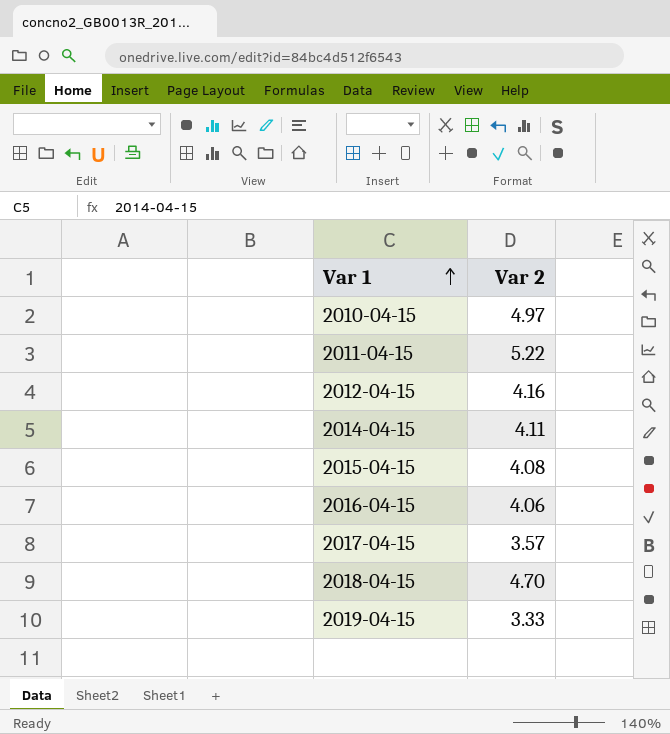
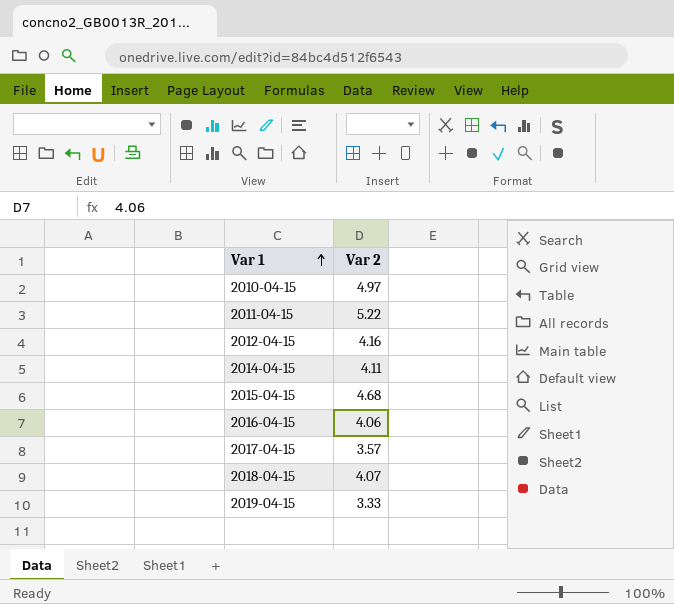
2015-04-15 | Var 2: 4.08 -> 4.68
2018-04-15 | Var 2: 4.70 -> 4.07

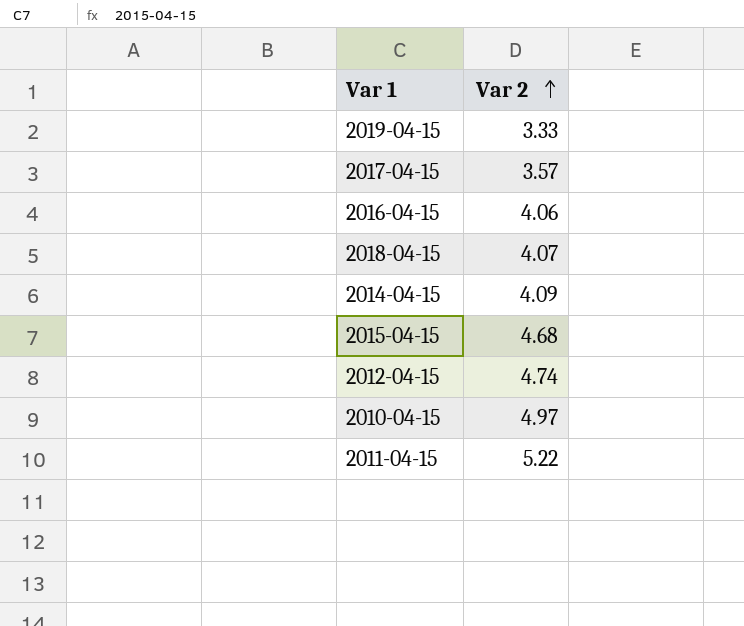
row order: Var 1 ascending -> Var 2 ascending
2014-04-15 | Var 2: 4.11 -> 4.09
2012-04-15 | Var 2: 4.16 -> 4.74

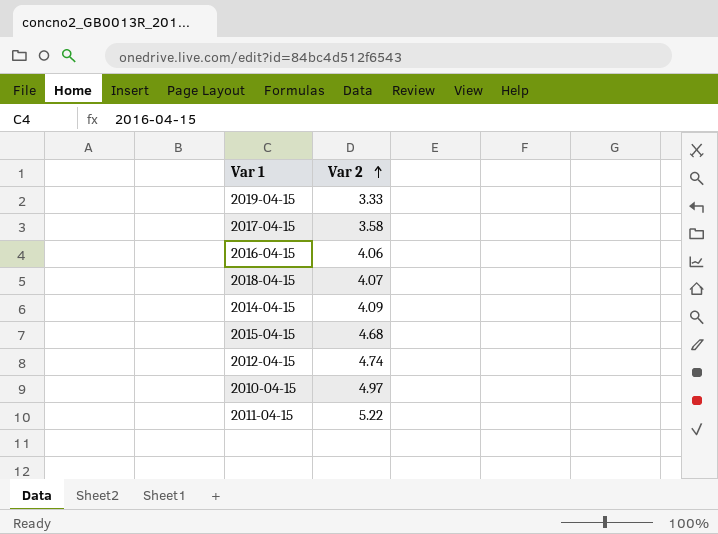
2017-04-15 | Var 2: 3.57 -> 3.58

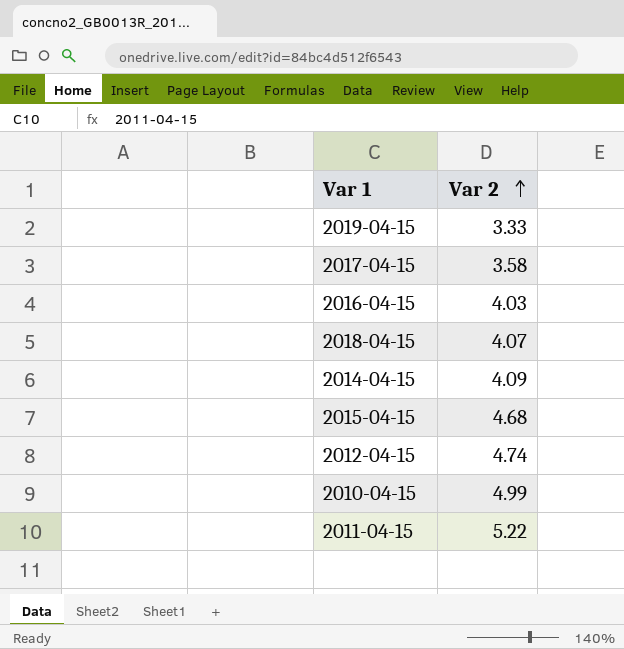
2016-04-15 | Var 2: 4.06 -> 4.03
2010-04-15 | Var 2: 4.97 -> 4.99

